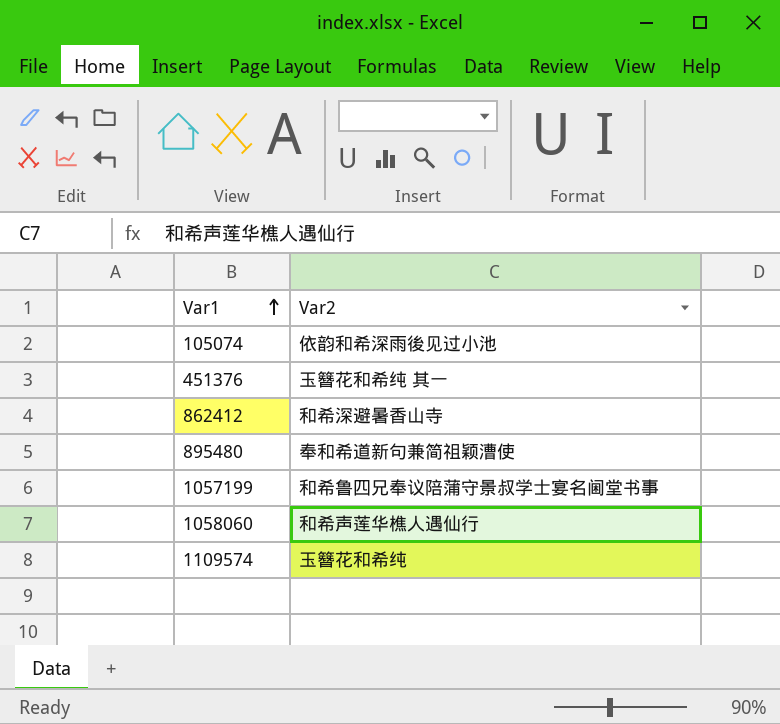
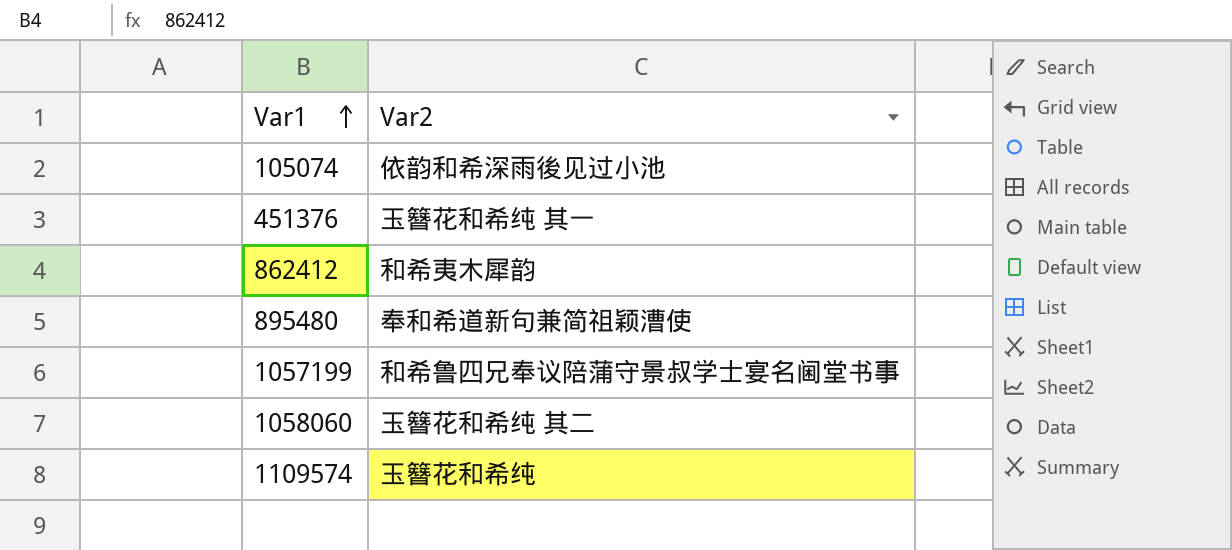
862412 | Var2: 和希深避暑香山寺 -> 和希夷木犀韵
1058060 | Var2: 和希声莲华樵人遇仙行 -> 玉簪花和希纯 其二

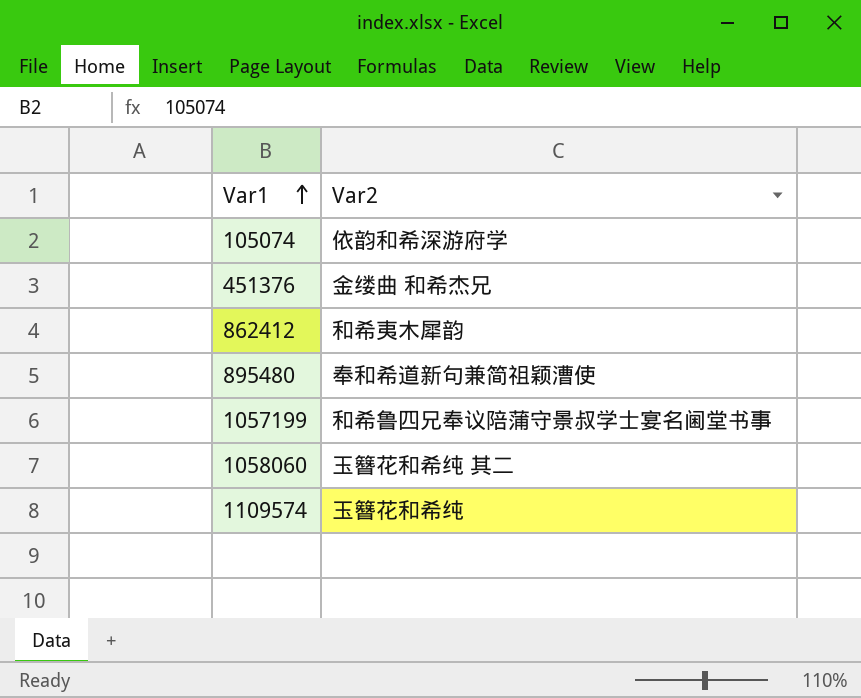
105074 | Var2: 依韵和希深雨後见过小池 -> 依韵和希深游府学
451376 | Var2: 玉簪花和希纯 其一 -> 金缕曲 和希杰兄

